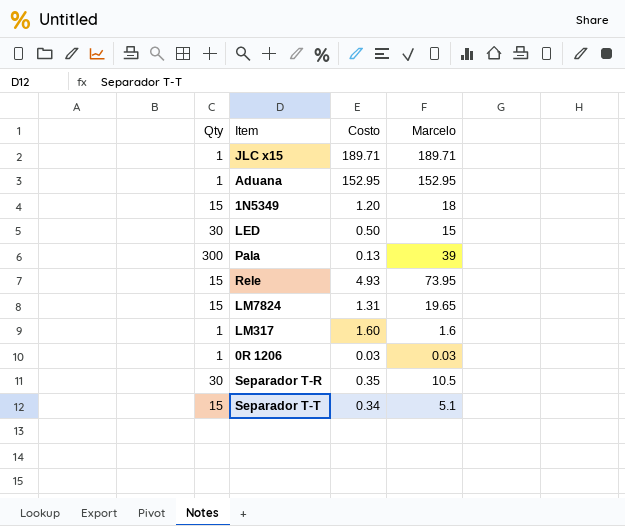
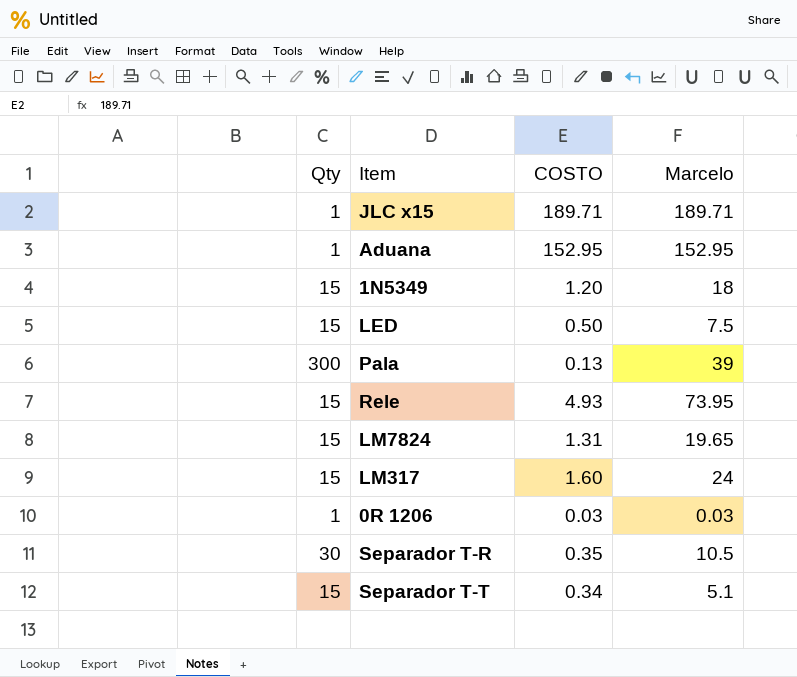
column name: Costo -> COSTO
LED | Qty: 30 -> 15
LED | Marcelo: 15 -> 7.5
LM317 | Qty: 1 -> 15
LM317 | Marcelo: 1.6 -> 24

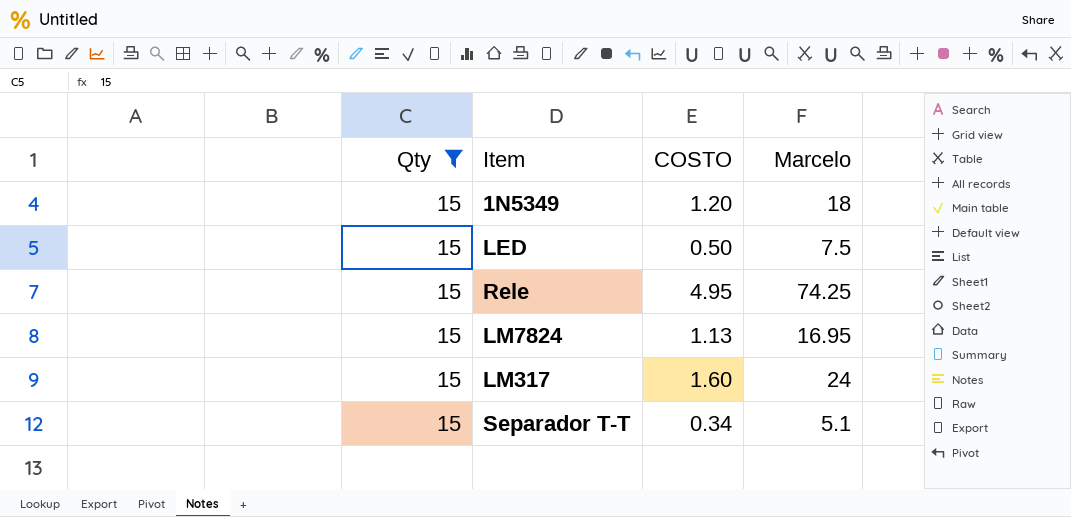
filter: none -> Qty = 15
Rele | COSTO: 4.93 -> 4.95
Rele | Marcelo: 73.95 -> 74.25
LM7824 | COSTO: 1.31 -> 1.13
LM7824 | Marcelo: 19.65 -> 16.95

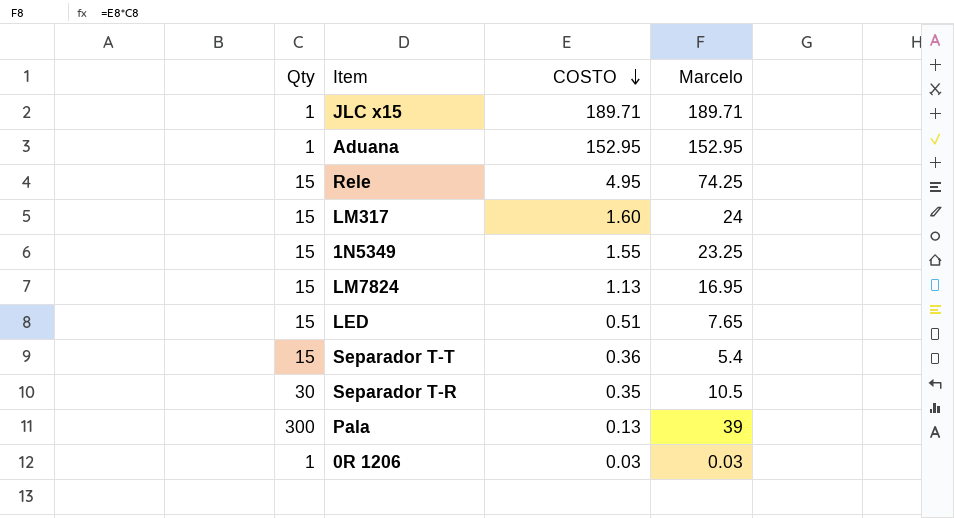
filter: Qty = 15 -> none
row order: none -> COSTO descending
1N5349 | COSTO: 1.20 -> 1.55
1N5349 | Marcelo: 18 -> 23.25
LED | COSTO: 0.50 -> 0.51
LED | Marcelo: 7.5 -> 7.65
Separador T-T | COSTO: 0.34 -> 0.36
Separador T-T | Marcelo: 5.1 -> 5.4

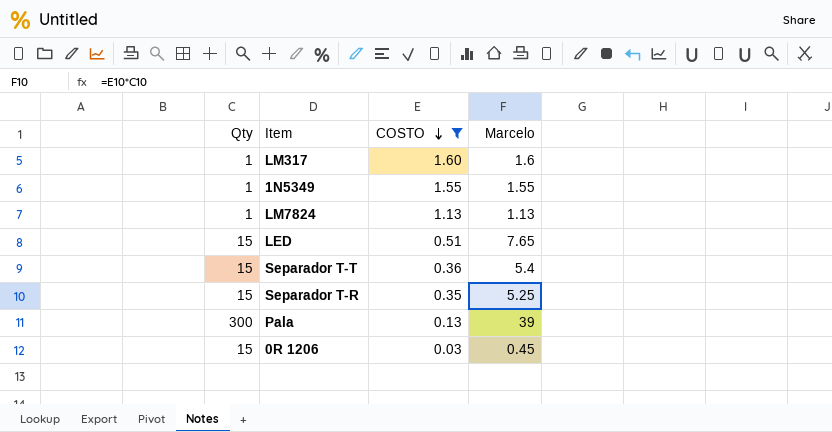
filter: none -> COSTO <= 1.60
LM317 | Qty: 15 -> 1
LM317 | Marcelo: 24 -> 1.6
1N5349 | Qty: 15 -> 1
1N5349 | Marcelo: 23.25 -> 1.55
LM7824 | Qty: 15 -> 1
LM7824 | Marcelo: 16.95 -> 1.13
Separador T-R | Qty: 30 -> 15
Separador T-R | Marcelo: 10.5 -> 5.25
0R 1206 | Qty: 1 -> 15
0R 1206 | Marcelo: 0.03 -> 0.45

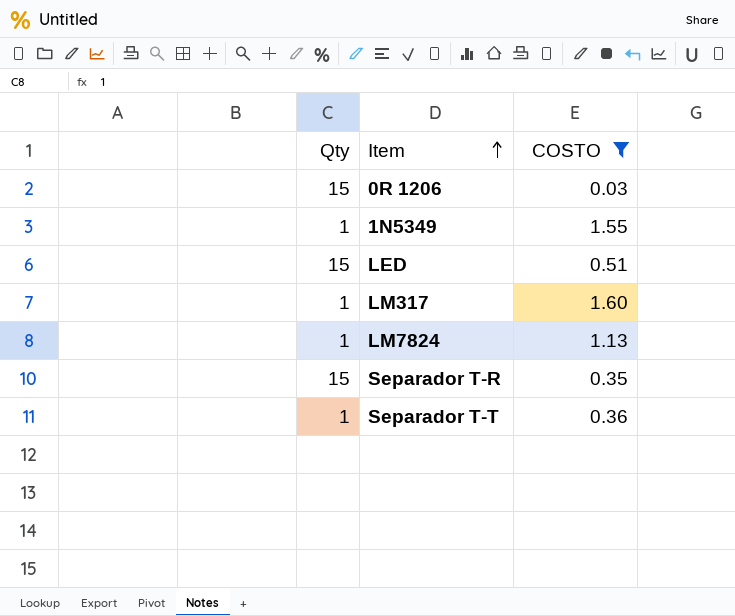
row order: COSTO descending -> Item ascending
column Marcelo | formula: [Qty] * [COSTO] -> none
row Pala: 300 | 0.13 | 39 -> none
Separador T-T | Qty: 15 -> 1

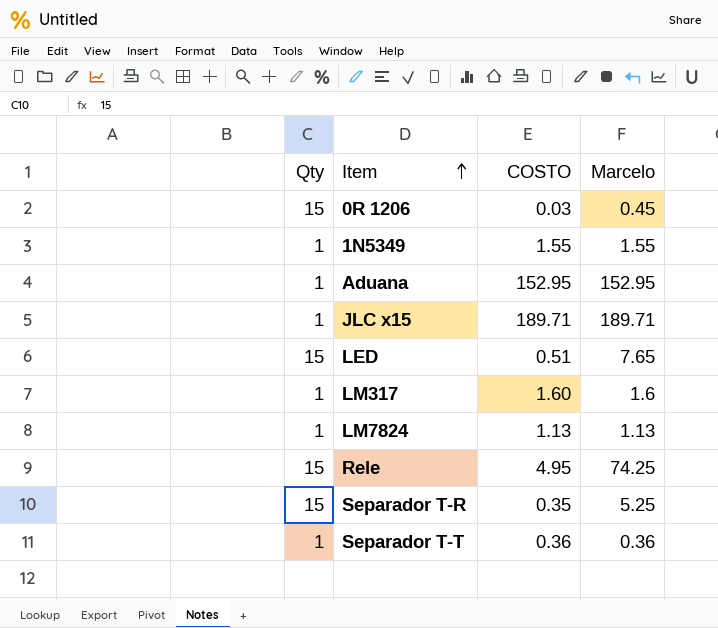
filter: COSTO <= 1.60 -> none
column Marcelo | formula: none -> [Qty] * [COSTO]

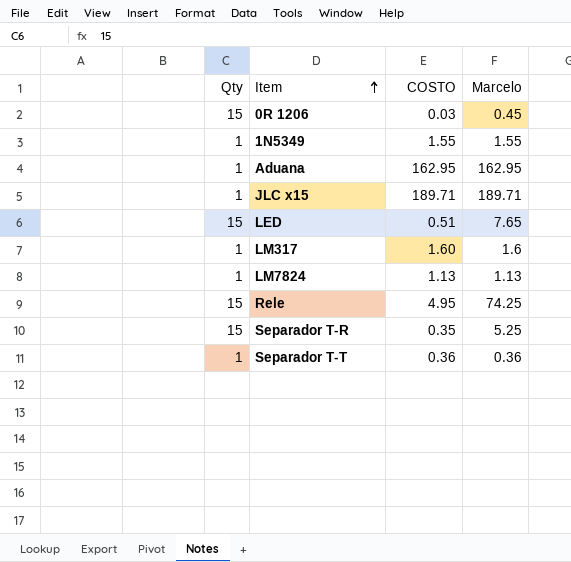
Aduana | COSTO: 152.95 -> 162.95
Aduana | Marcelo: 152.95 -> 162.95

